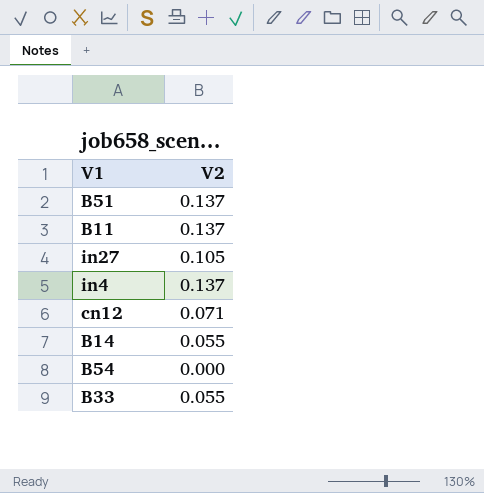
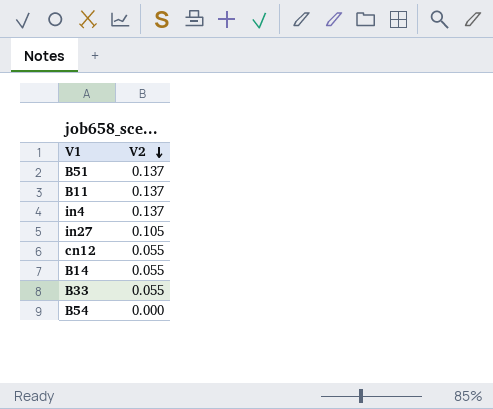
row order: none -> V2 descending
cn12 | V2: 0.071 -> 0.055

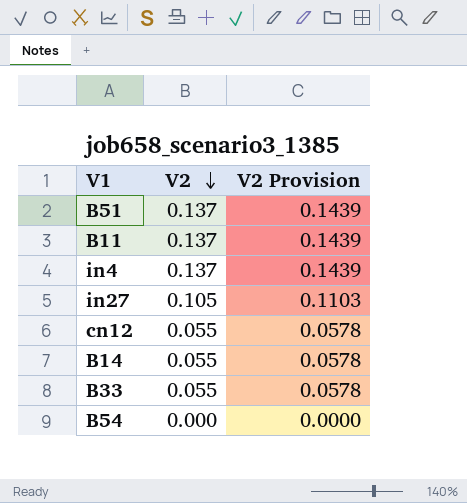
column V2 Provision | formula: none -> [V2] * 1.05

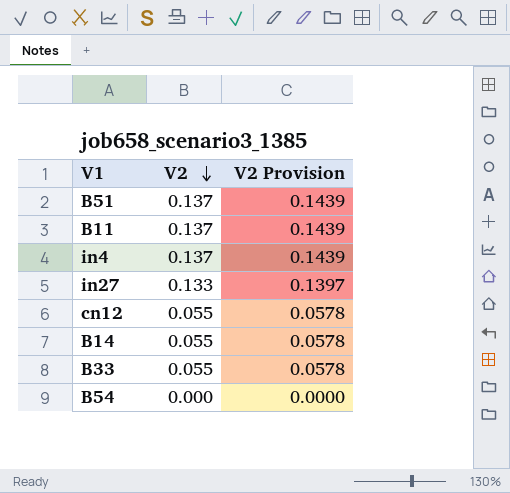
in27 | V2: 0.105 -> 0.133
in27 | V2 Provision: 0.1103 -> 0.1397

